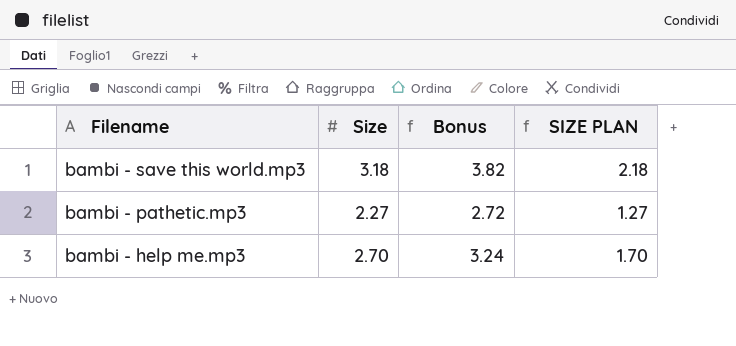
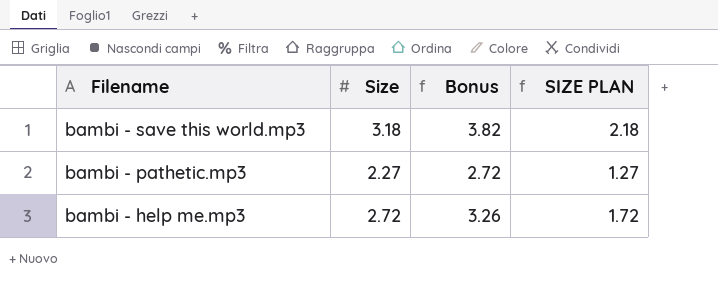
bambi - help me.mp3 | Size: 2.70 -> 2.72
bambi - help me.mp3 | Bonus: 3.24 -> 3.26
bambi - help me.mp3 | SIZE PLAN: 1.70 -> 1.72

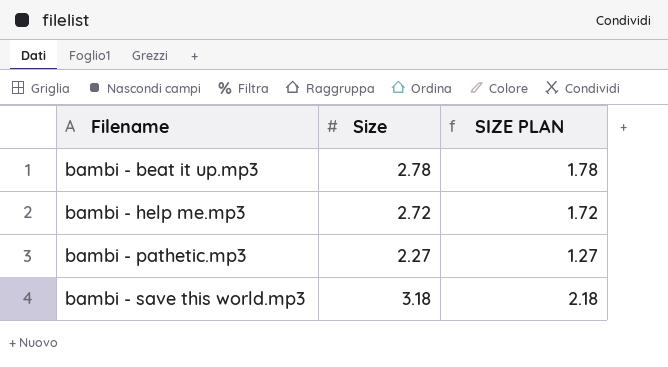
row order: Filename descending -> Filename ascending
column Bonus | formula: [Size] * 1.2 -> none
row bambi - beat it up.mp3: none -> 2.78 | 1.78

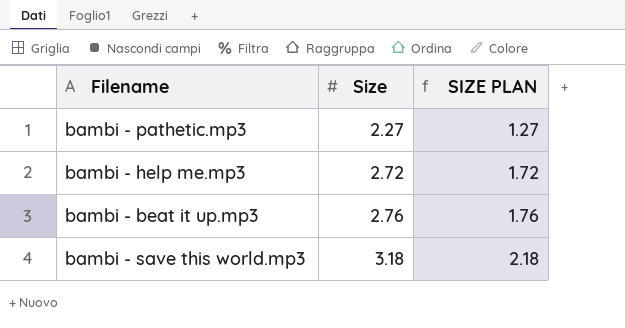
row order: Filename ascending -> Size ascending
bambi - beat it up.mp3 | Size: 2.78 -> 2.76
bambi - beat it up.mp3 | SIZE PLAN: 1.78 -> 1.76

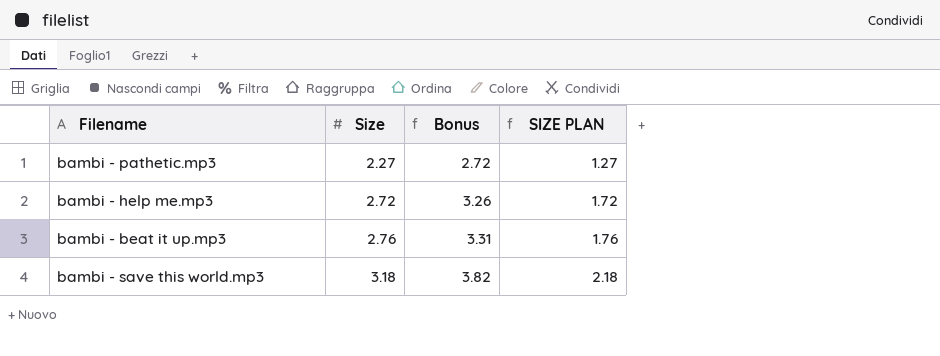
column Bonus | formula: none -> [Size] * 1.2

